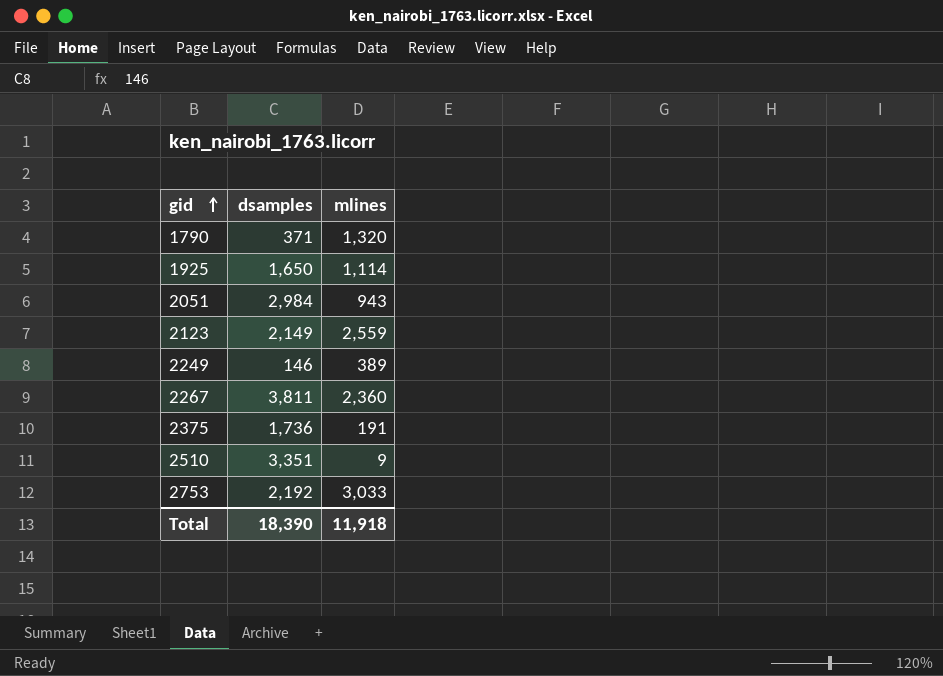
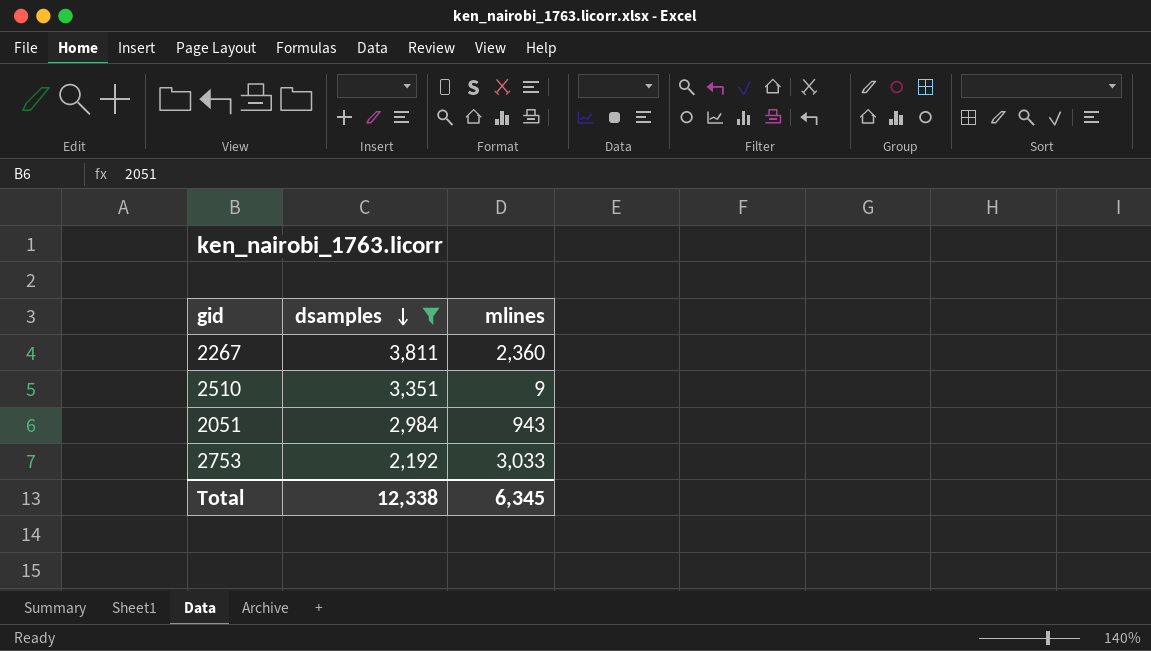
filter: none -> dsamples >= 2,192
row order: gid ascending -> dsamples descending
Total | dsamples: 18,390 -> 12,338
Total | mlines: 11,918 -> 6,345

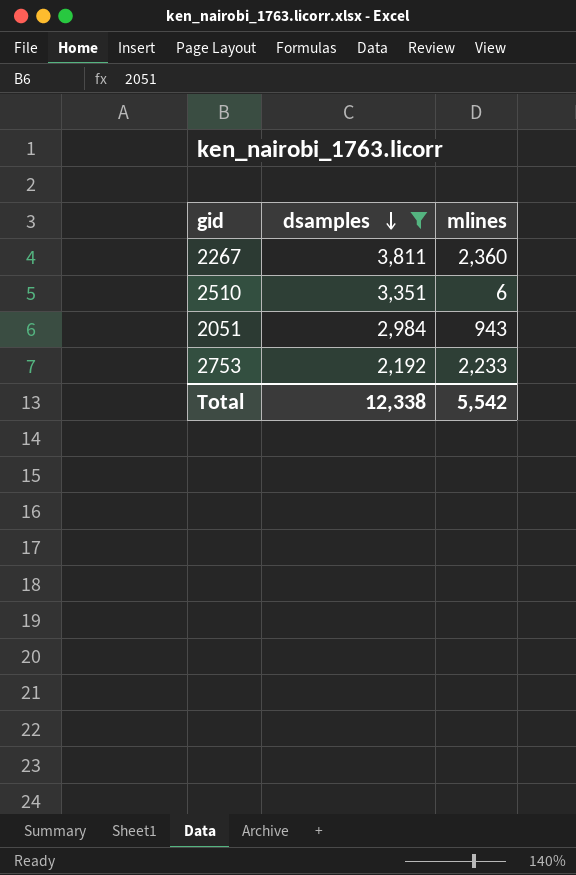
2510 | mlines: 9 -> 6
2753 | mlines: 3,033 -> 2,233
Total | mlines: 6,345 -> 5,542

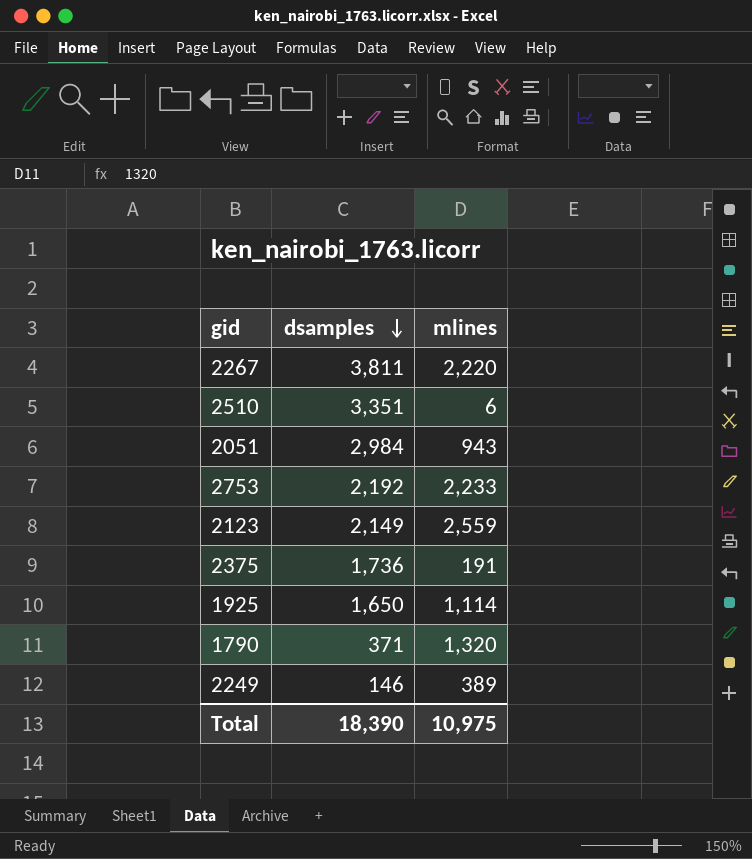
filter: dsamples >= 2,192 -> none
2267 | mlines: 2,360 -> 2,220
Total | dsamples: 12,338 -> 18,390
Total | mlines: 5,542 -> 10,975

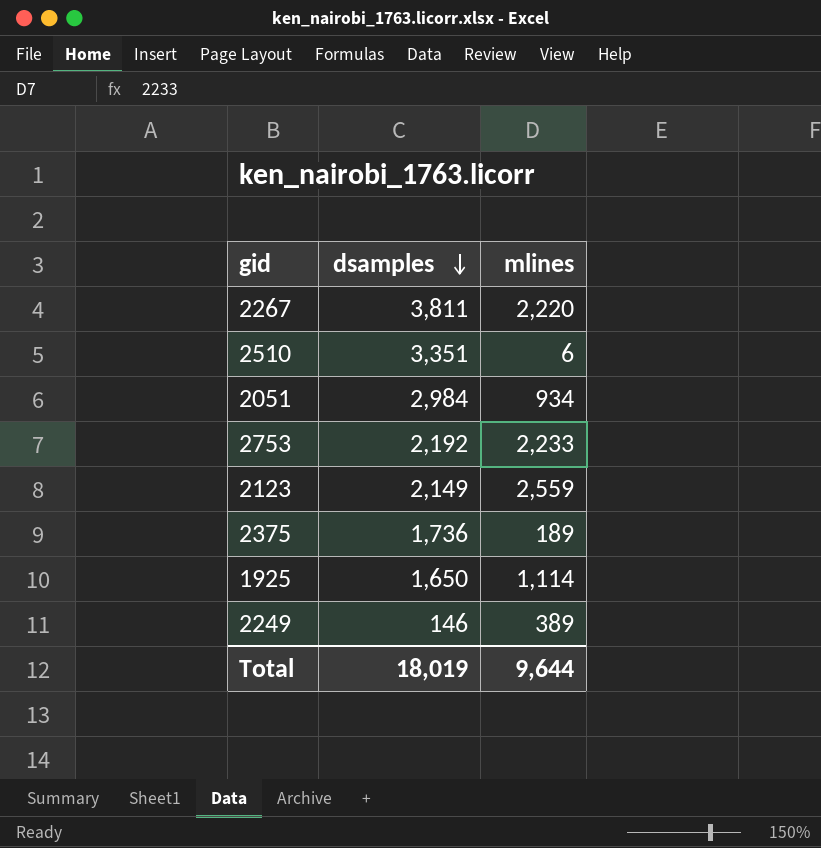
row 1790: 371 | 1,320 -> none
2051 | mlines: 943 -> 934
2375 | mlines: 191 -> 189
Total | dsamples: 18,390 -> 18,019
Total | mlines: 10,975 -> 9,644

